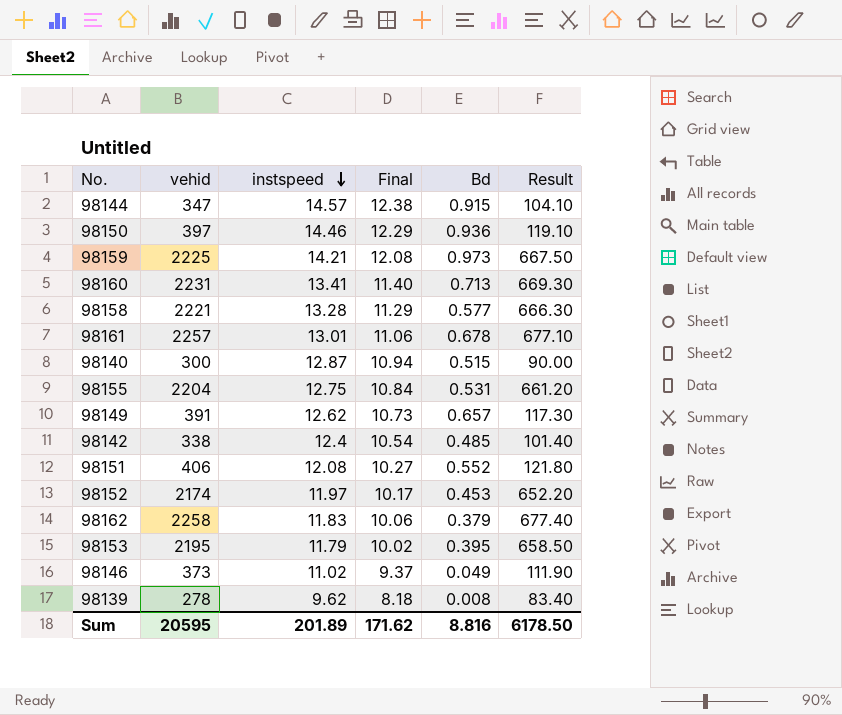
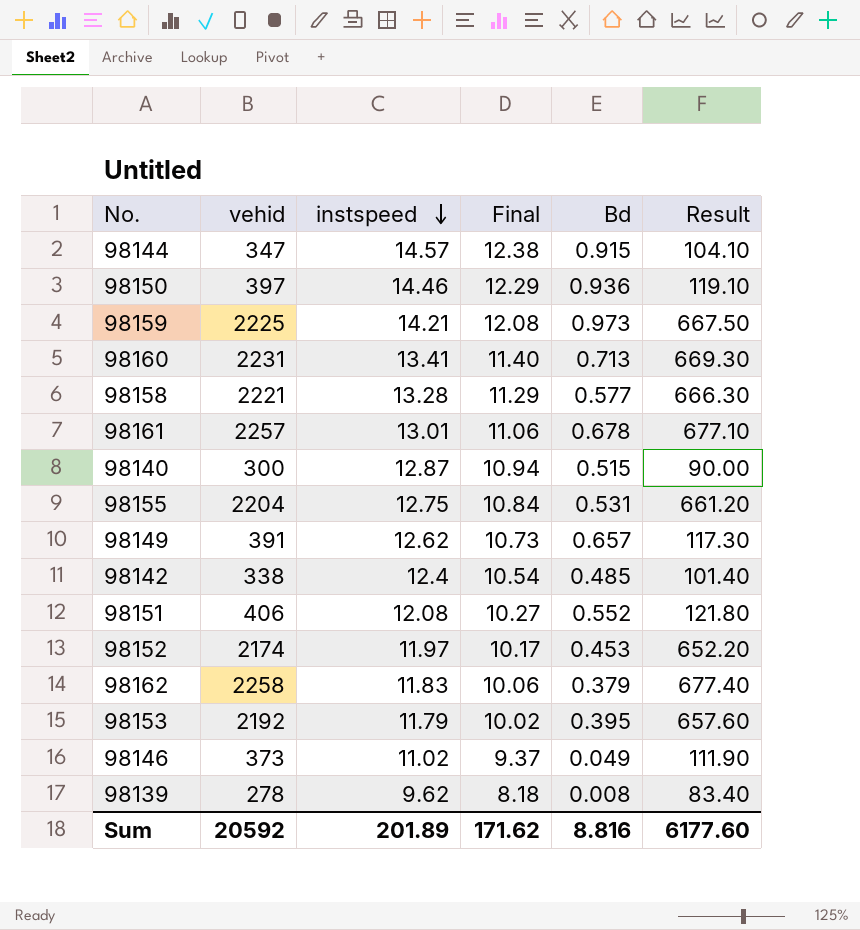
98153 | vehid: 2195 -> 2192
98153 | Result: 658.50 -> 657.60
Sum | vehid: 20595 -> 20592
Sum | Result: 6178.50 -> 6177.60

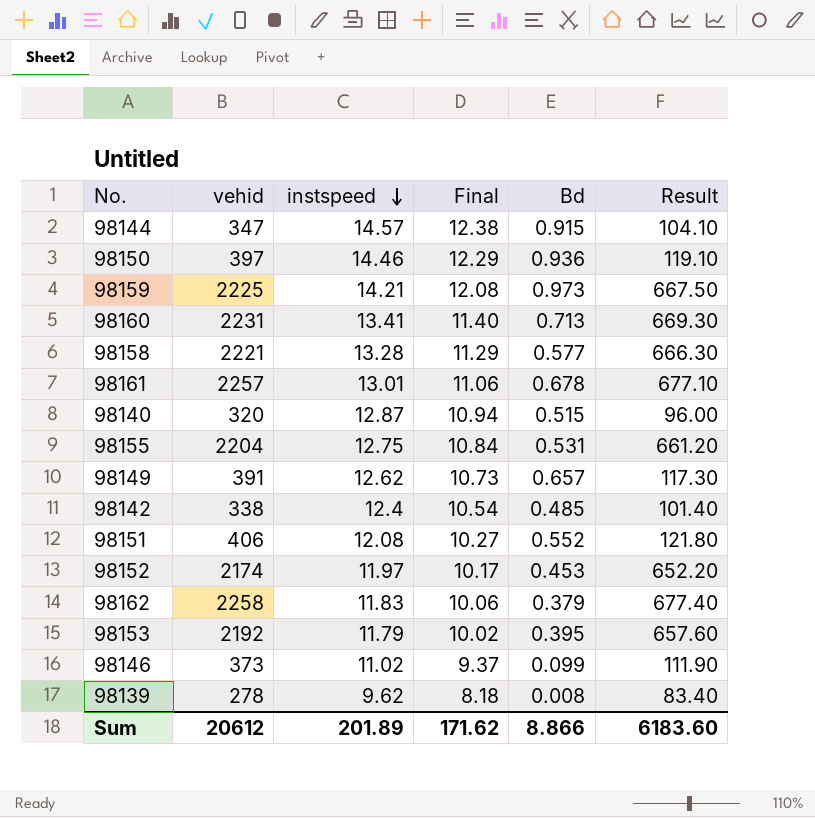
98140 | vehid: 300 -> 320
98140 | Result: 90.00 -> 96.00
98146 | Bd: 0.049 -> 0.099
Sum | vehid: 20592 -> 20612
Sum | Bd: 8.816 -> 8.866
Sum | Result: 6177.60 -> 6183.60

